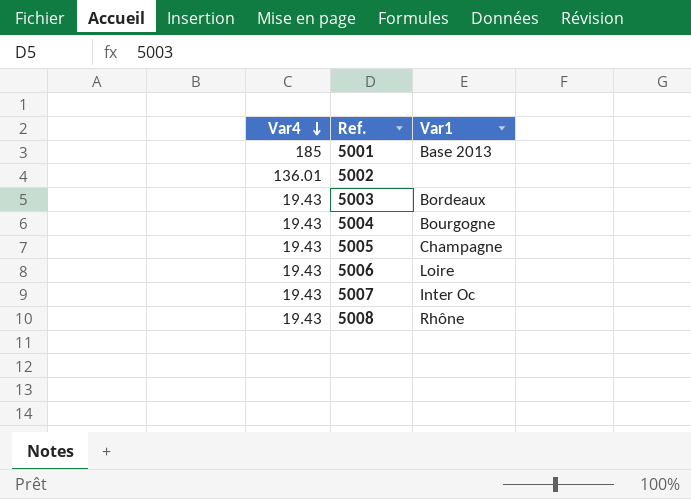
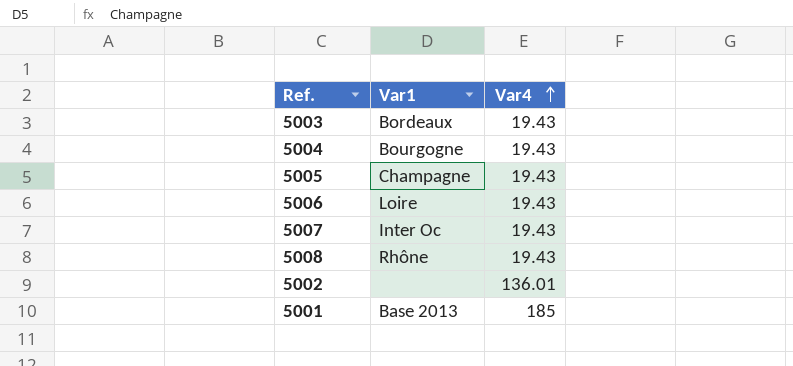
row order: Var4 descending -> Var4 ascending
column Var4 | position: 1 -> 3

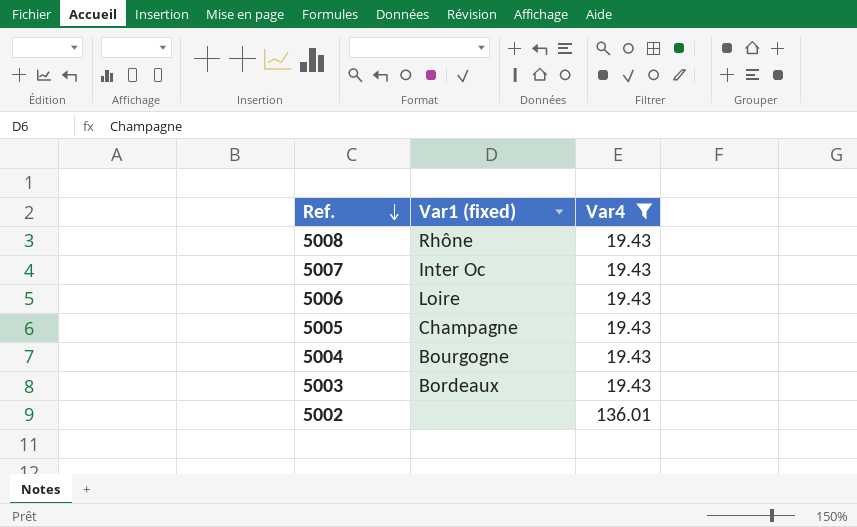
filter: none -> Var4 != 185
row order: Var4 ascending -> Ref. descending
column name: Var1 -> Var1 (fixed)

